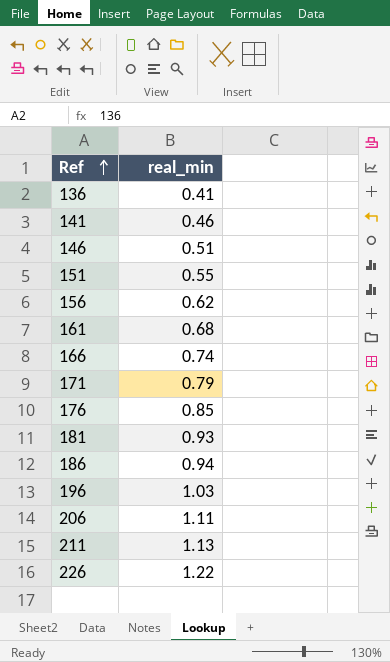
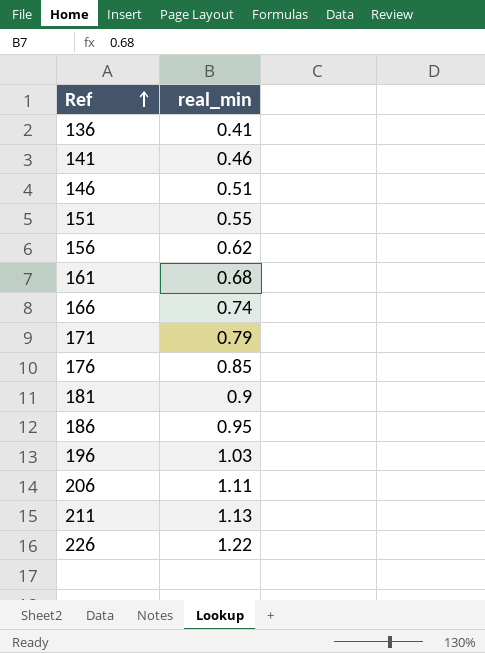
181 | real_min: 0.93 -> 0.9
186 | real_min: 0.94 -> 0.95

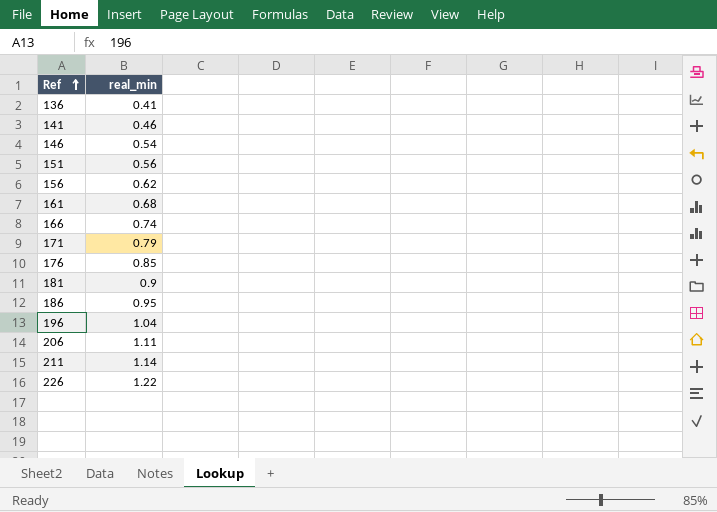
146 | real_min: 0.51 -> 0.54
151 | real_min: 0.55 -> 0.56
196 | real_min: 1.03 -> 1.04
211 | real_min: 1.13 -> 1.14

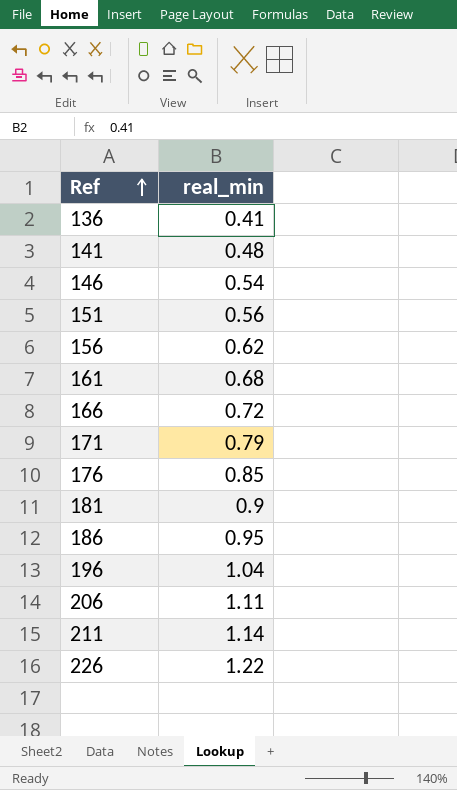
141 | real_min: 0.46 -> 0.48
166 | real_min: 0.74 -> 0.72

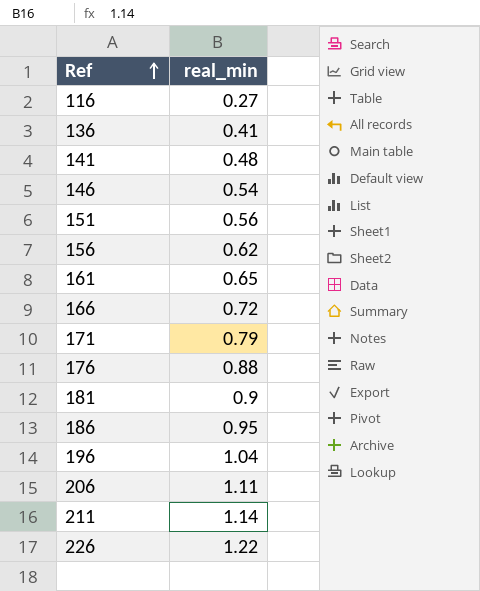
row 116: none -> 0.27
161 | real_min: 0.68 -> 0.65
176 | real_min: 0.85 -> 0.88

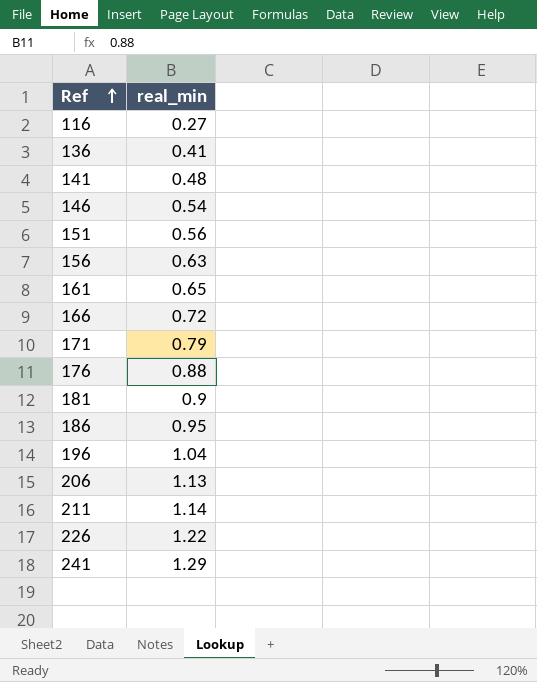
156 | real_min: 0.62 -> 0.63
206 | real_min: 1.11 -> 1.13
row 241: none -> 1.29

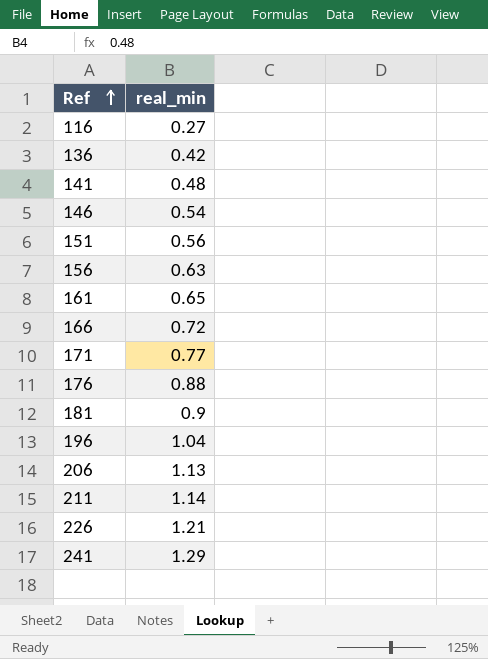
row 186: 0.95 -> none
136 | real_min: 0.41 -> 0.42
171 | real_min: 0.79 -> 0.77
226 | real_min: 1.22 -> 1.21

